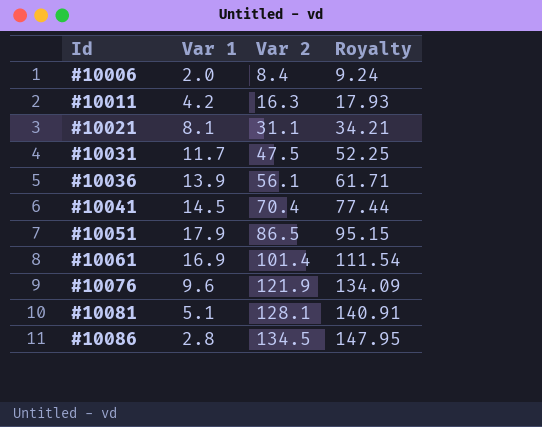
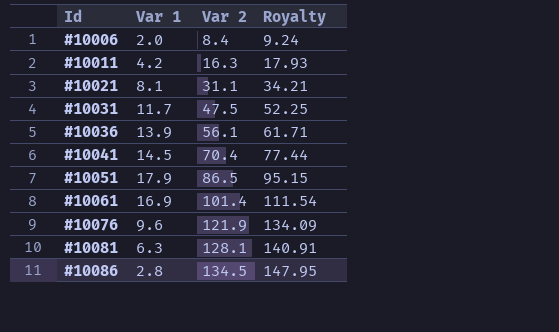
#10081 | Var 1: 5.1 -> 6.3

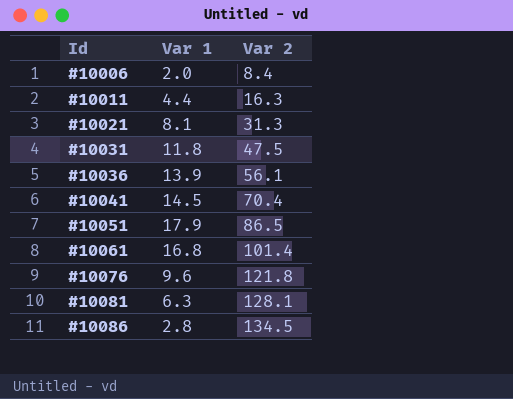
column Royalty | formula: [Var 2] * 1.1 -> none
#10011 | Var 1: 4.2 -> 4.4
#10021 | Var 2: 31.1 -> 31.3
#10031 | Var 1: 11.7 -> 11.8
#10061 | Var 1: 16.9 -> 16.8
#10076 | Var 2: 121.9 -> 121.8

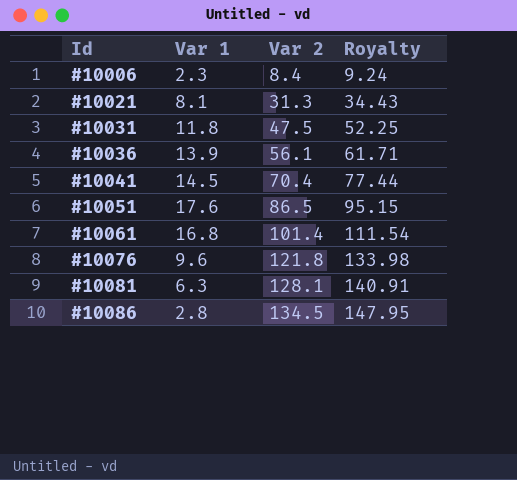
column Royalty | formula: none -> [Var 2] * 1.1
row #10011: 4.4 | 16.3 -> none
#10006 | Var 1: 2.0 -> 2.3
#10051 | Var 1: 17.9 -> 17.6

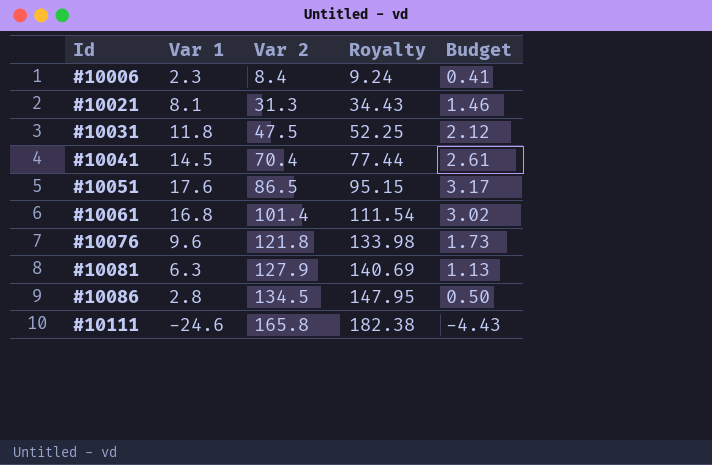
column Budget | formula: none -> [Var 1] * 0.18
row #10036: 13.9 | 56.1 | 61.71 -> none
#10081 | Var 2: 128.1 -> 127.9
#10081 | Royalty: 140.91 -> 140.69
row #10111: none -> -24.6 | 165.8 | 182.38 | -4.43

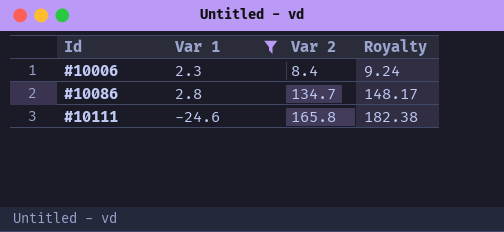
filter: none -> Var 1 <= 2.8
column Budget | formula: [Var 1] * 0.18 -> none
#10086 | Var 2: 134.5 -> 134.7
#10086 | Royalty: 147.95 -> 148.17

